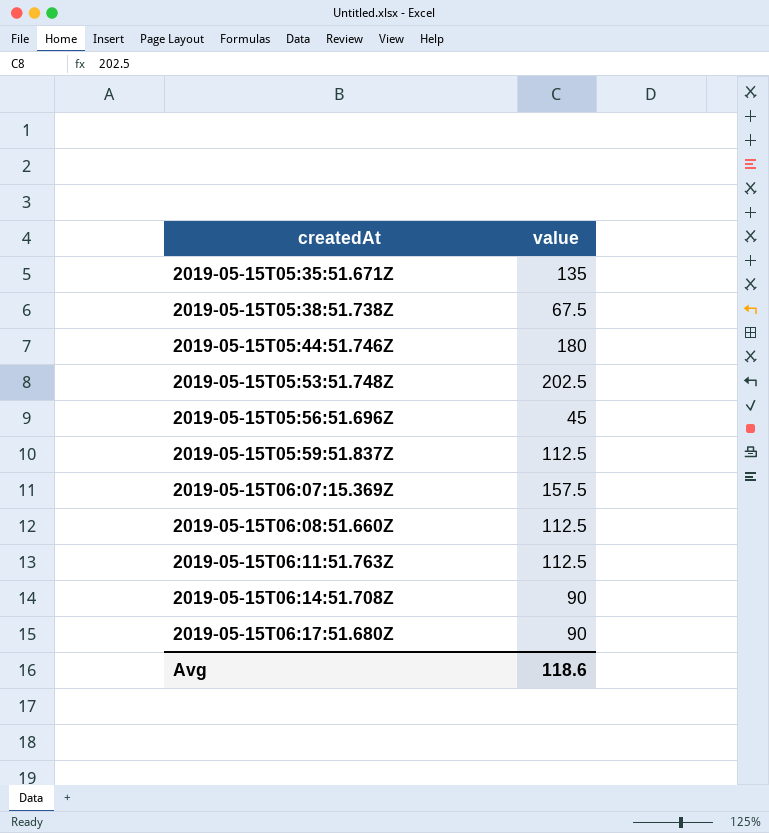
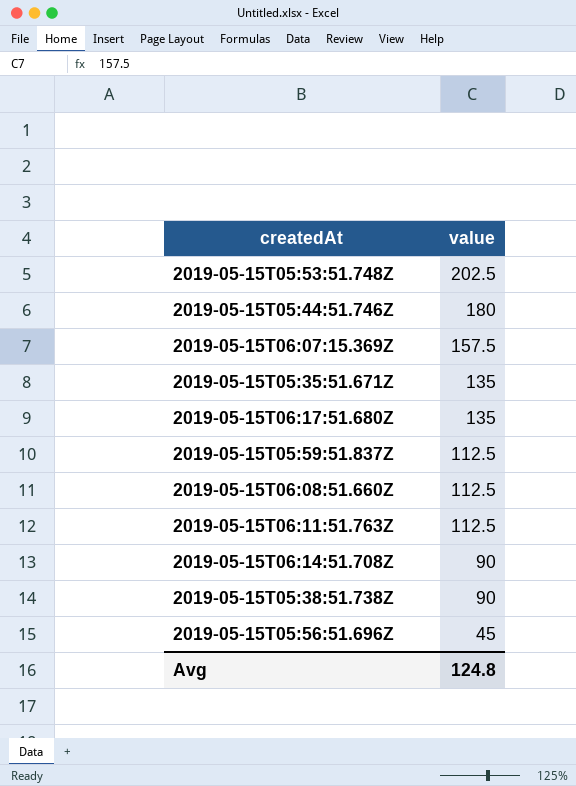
row order: createdAt ascending -> value descending
2019-05-15T06:17:51.680Z | value: 90 -> 135
2019-05-15T05:38:51.738Z | value: 67.5 -> 90
Avg | value: 118.6 -> 124.8

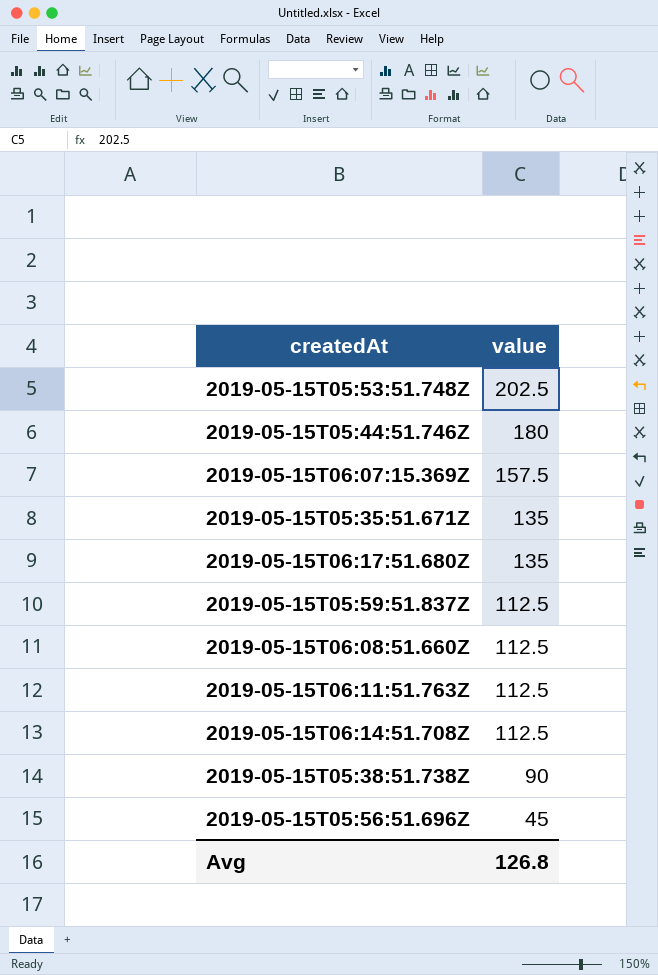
2019-05-15T06:14:51.708Z | value: 90 -> 112.5
Avg | value: 124.8 -> 126.8

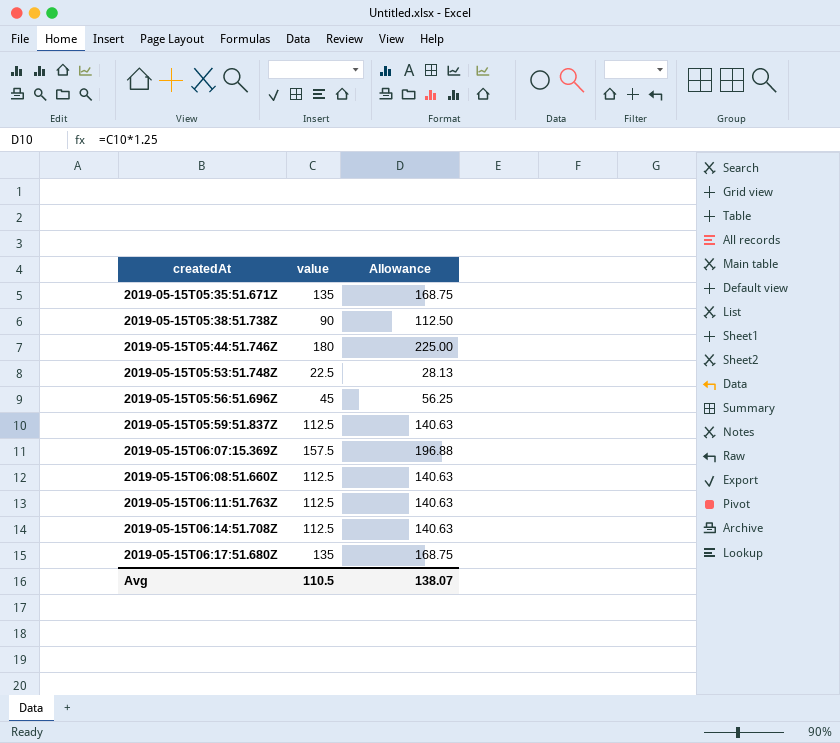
row order: value descending -> createdAt ascending
column Allowance | formula: none -> [value] * 1.25
2019-05-15T05:53:51.748Z | value: 202.5 -> 22.5
Avg | value: 126.8 -> 110.5

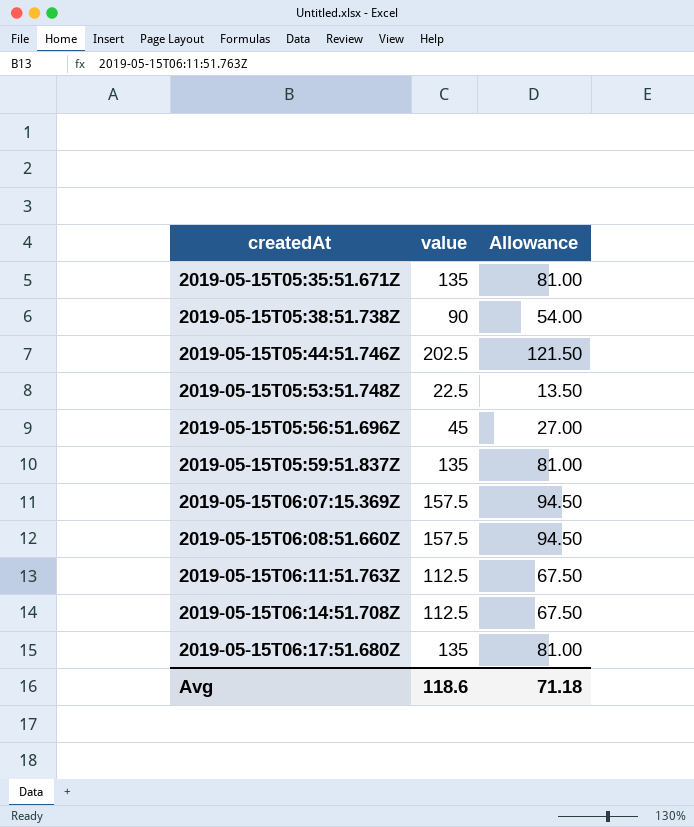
column Allowance | formula: [value] * 1.25 -> [value] * 0.6
2019-05-15T05:44:51.746Z | value: 180 -> 202.5
2019-05-15T05:59:51.837Z | value: 112.5 -> 135
2019-05-15T06:08:51.660Z | value: 112.5 -> 157.5
Avg | value: 110.5 -> 118.6
Avg | Allowance: 138.07 -> 71.18

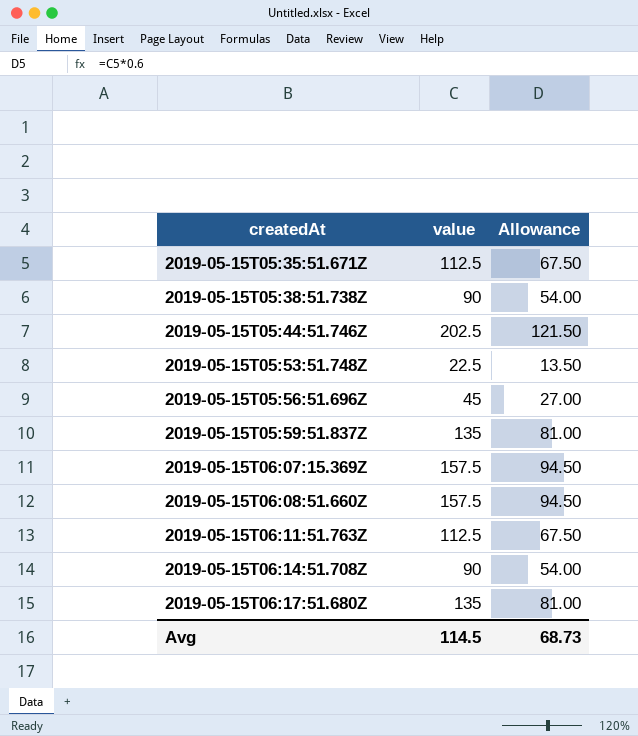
2019-05-15T05:35:51.671Z | value: 135 -> 112.5
2019-05-15T05:35:51.671Z | Allowance: 81.00 -> 67.50
2019-05-15T06:14:51.708Z | value: 112.5 -> 90
2019-05-15T06:14:51.708Z | Allowance: 67.50 -> 54.00
Avg | value: 118.6 -> 114.5
Avg | Allowance: 71.18 -> 68.73

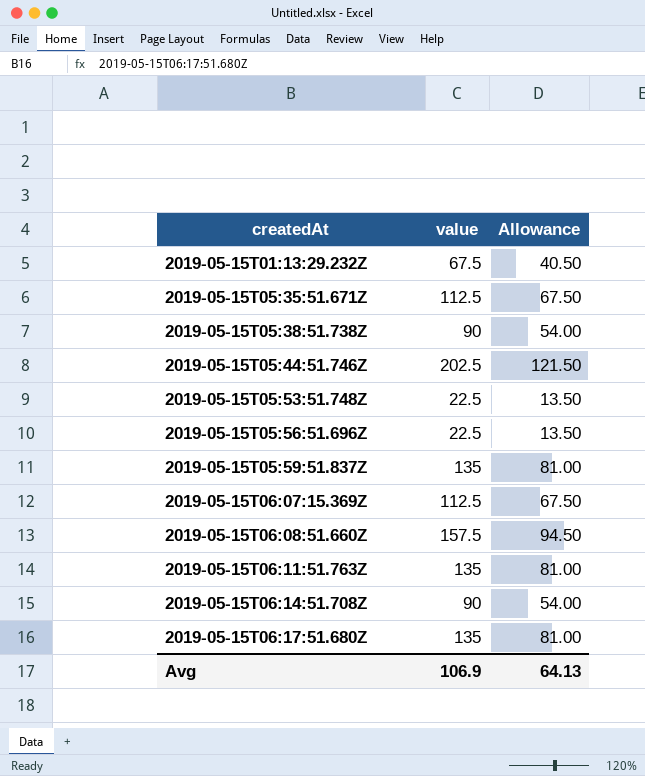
row 2019-05-15T01:13:29.232Z: none -> 67.5 | 40.50
2019-05-15T05:56:51.696Z | value: 45 -> 22.5
2019-05-15T05:56:51.696Z | Allowance: 27.00 -> 13.50
2019-05-15T06:07:15.369Z | value: 157.5 -> 112.5
2019-05-15T06:07:15.369Z | Allowance: 94.50 -> 67.50
2019-05-15T06:11:51.763Z | value: 112.5 -> 135
2019-05-15T06:11:51.763Z | Allowance: 67.50 -> 81.00
Avg | value: 114.5 -> 106.9
Avg | Allowance: 68.73 -> 64.13

